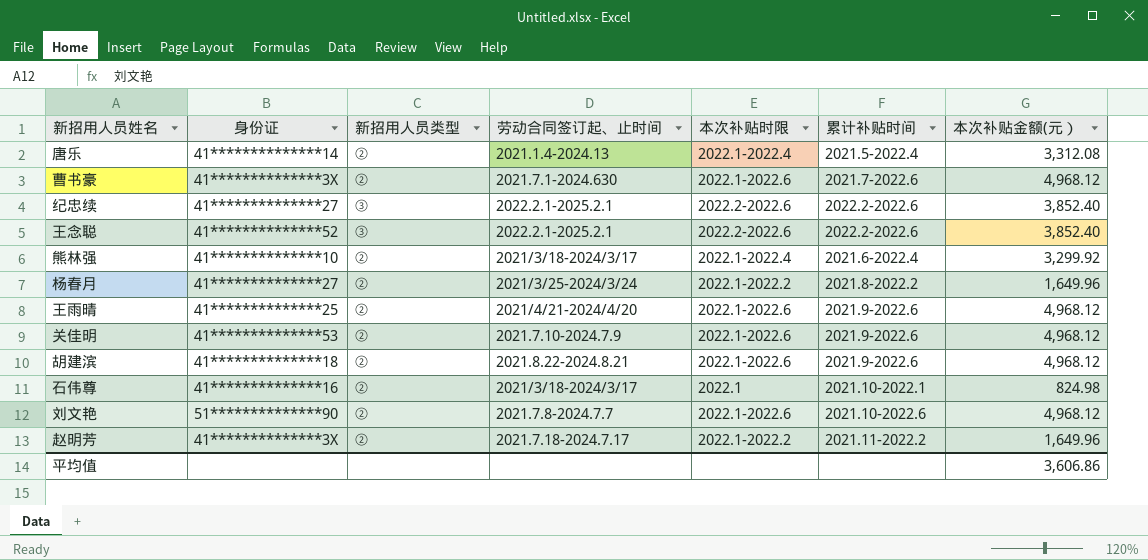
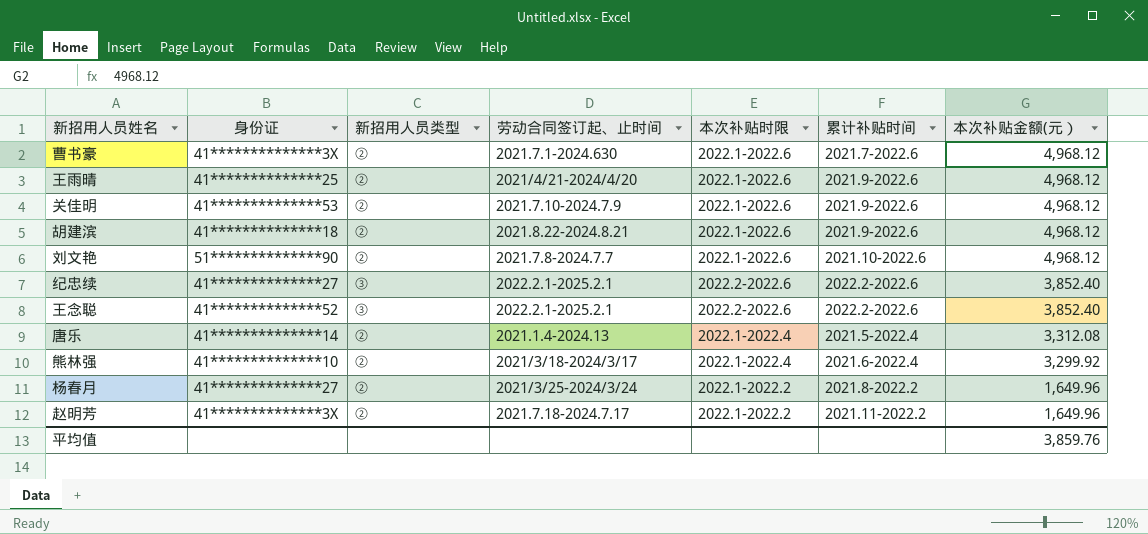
row order: none -> 本次补贴金额(元） descending
row 石伟尊: 41**************16 | ② | 2021/3/18-2024/3/17 | 2022.1 | 2021.10-2022.1 | 824.98 -> none
平均值 | 本次补贴金额(元）: 3,606.86 -> 3,859.76

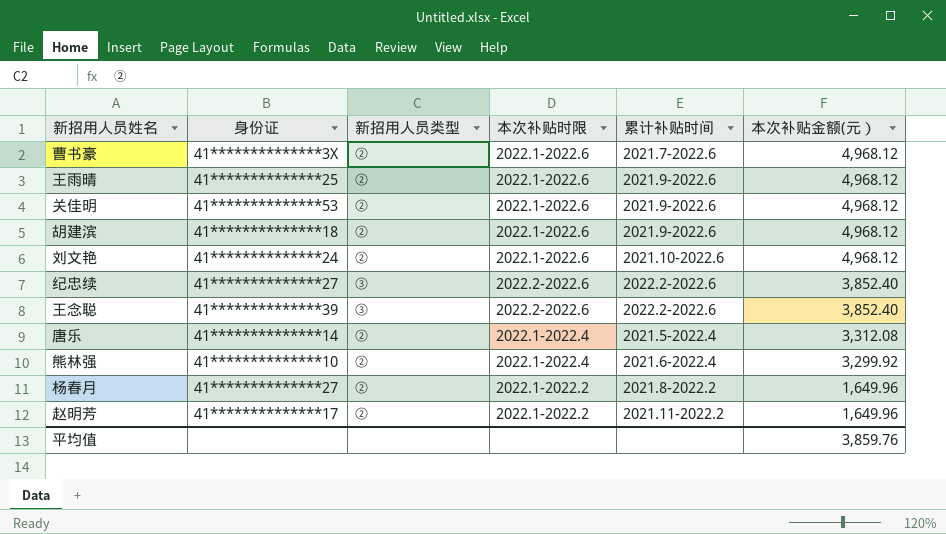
column 劳动合同签订起、止时间 | position: 4 -> none
刘文艳 | 身份证: 51**************90 -> 41**************24
王念聪 | 身份证: 41**************52 -> 41**************39
赵明芳 | 身份证: 41**************3X -> 41**************17

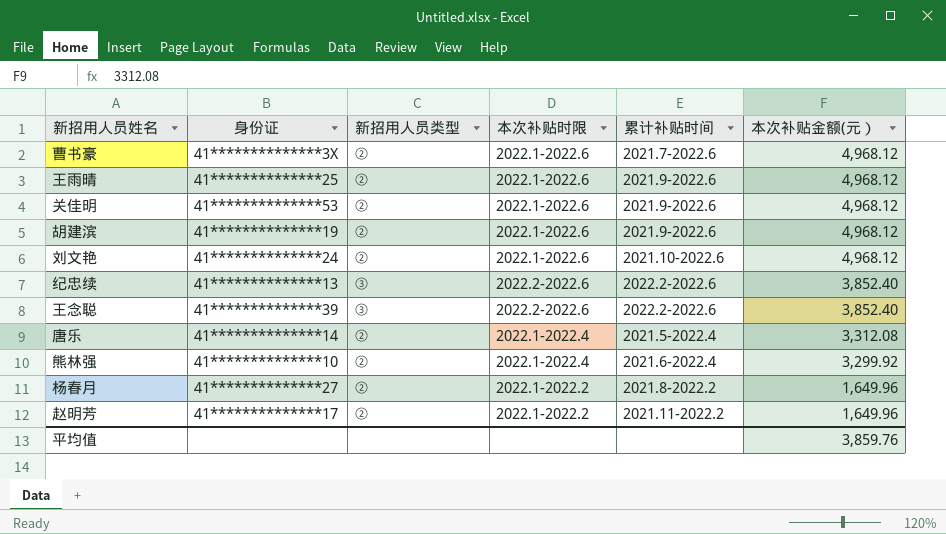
胡建滨 | 身份证: 41**************18 -> 41**************19
纪忠续 | 身份证: 41**************27 -> 41**************13

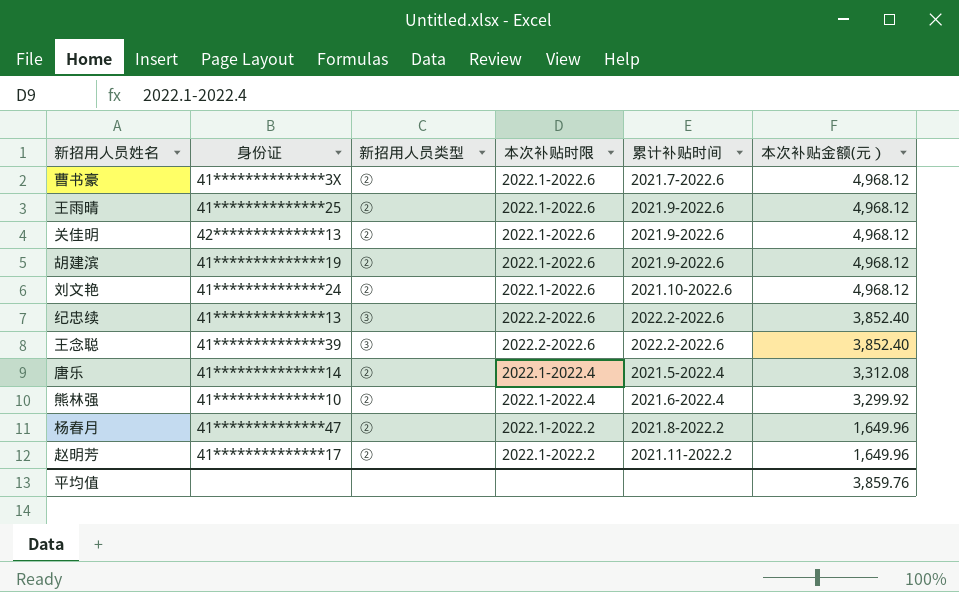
关佳明 | 身份证: 41**************53 -> 42**************13
杨春月 | 身份证: 41**************27 -> 41**************47

